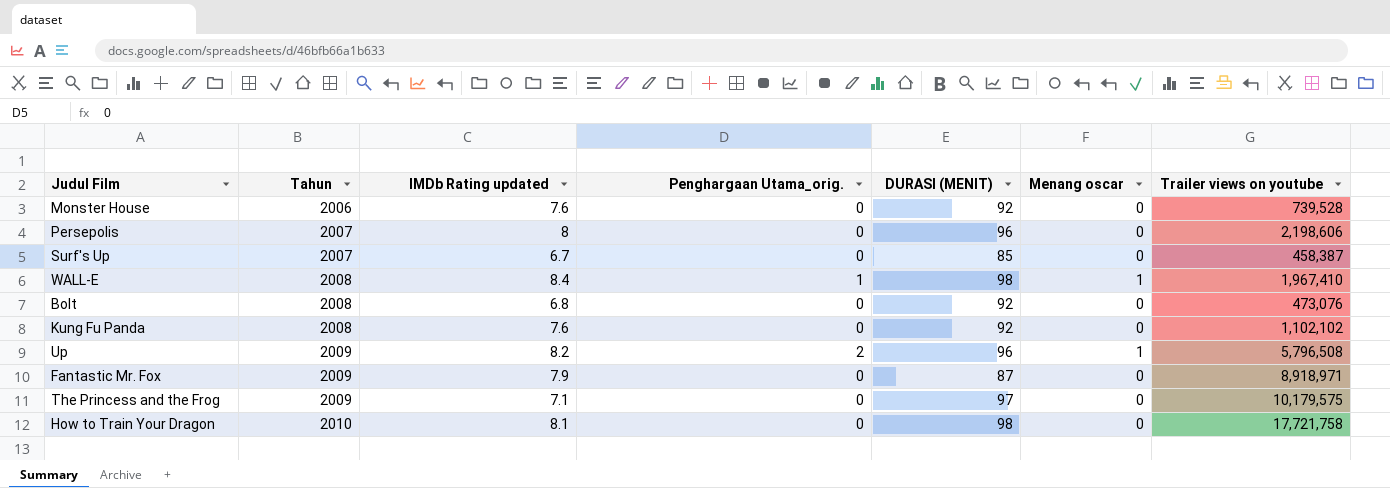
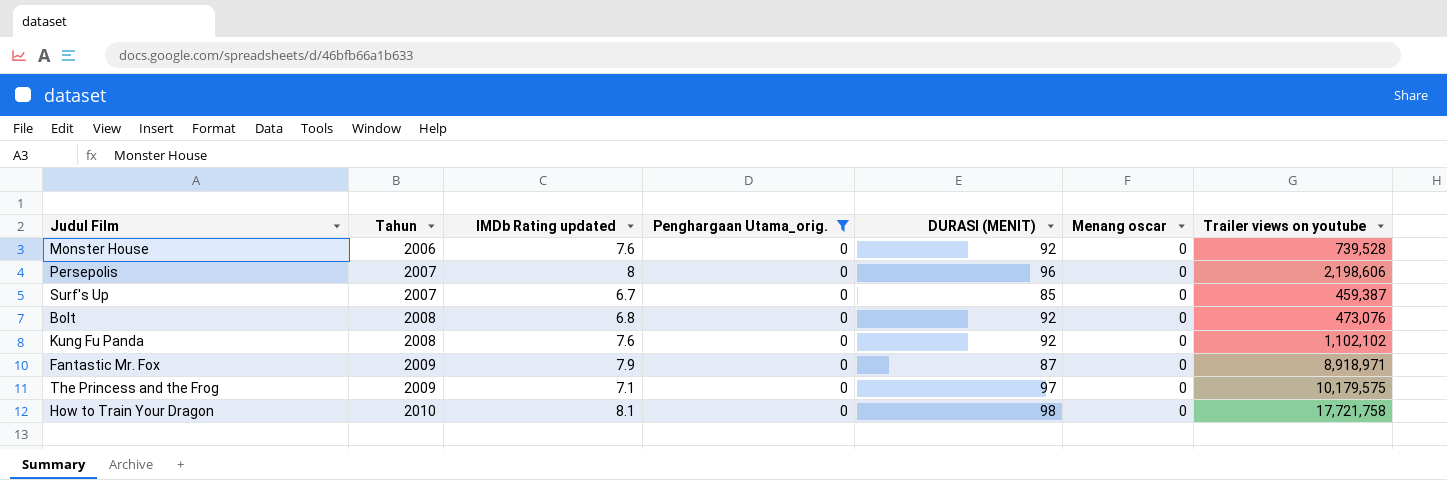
filter: none -> Penghargaan Utama_orig. = 0
Surf's Up | Trailer views on youtube: 458,387 -> 459,387

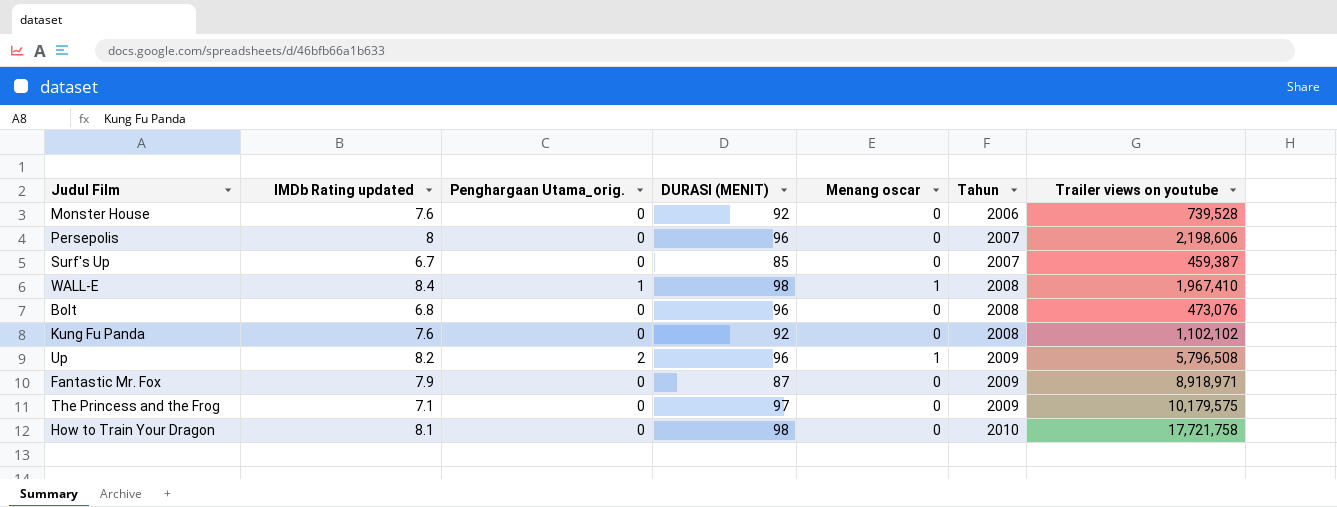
filter: Penghargaan Utama_orig. = 0 -> none
column Tahun | position: 2 -> 6
Bolt | DURASI (MENIT): 92 -> 96

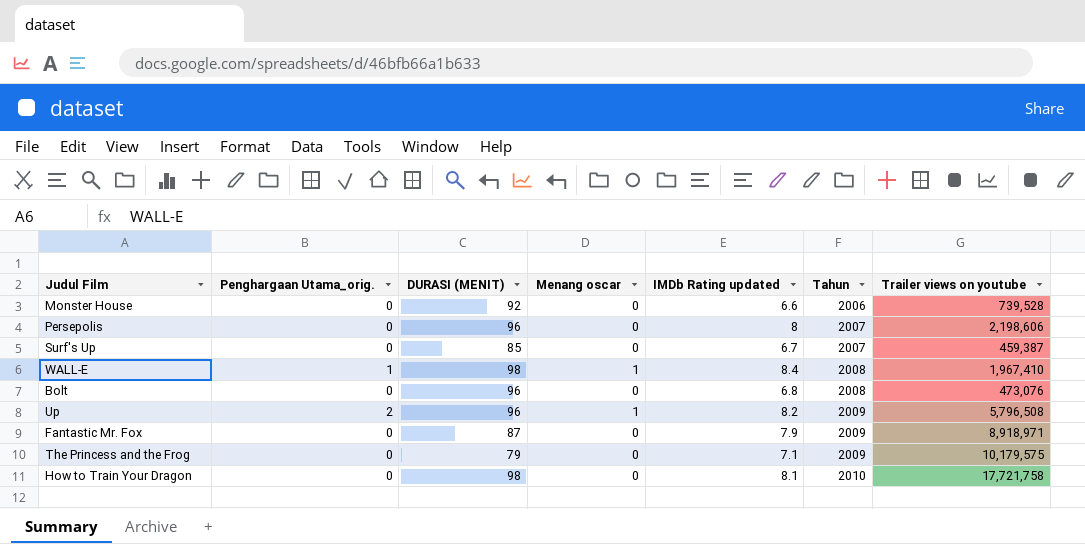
column IMDb Rating updated | position: 2 -> 5
row Kung Fu Panda: 7.6 | 0 | 92 | 0 | 2008 | 1,102,102 -> none
Monster House | IMDb Rating updated: 7.6 -> 6.6
The Princess and the Frog | DURASI (MENIT): 97 -> 79

